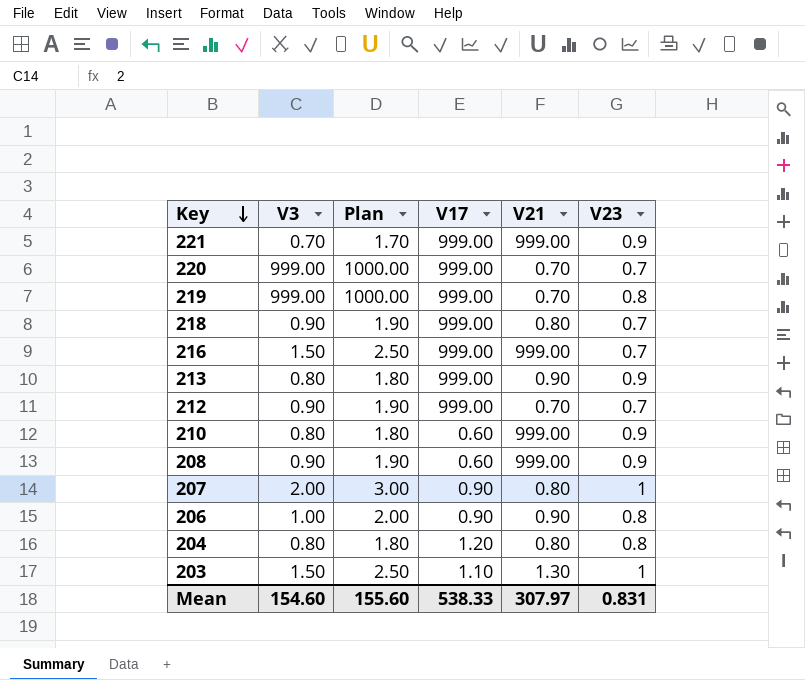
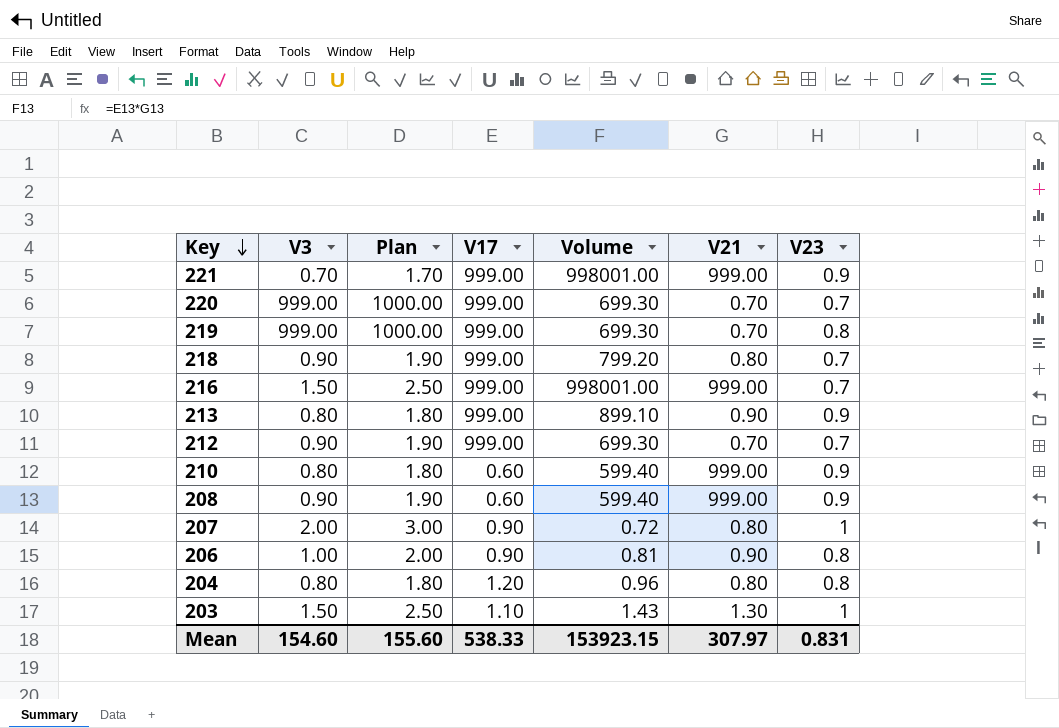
column Volume | formula: none -> [V17] * [V21]

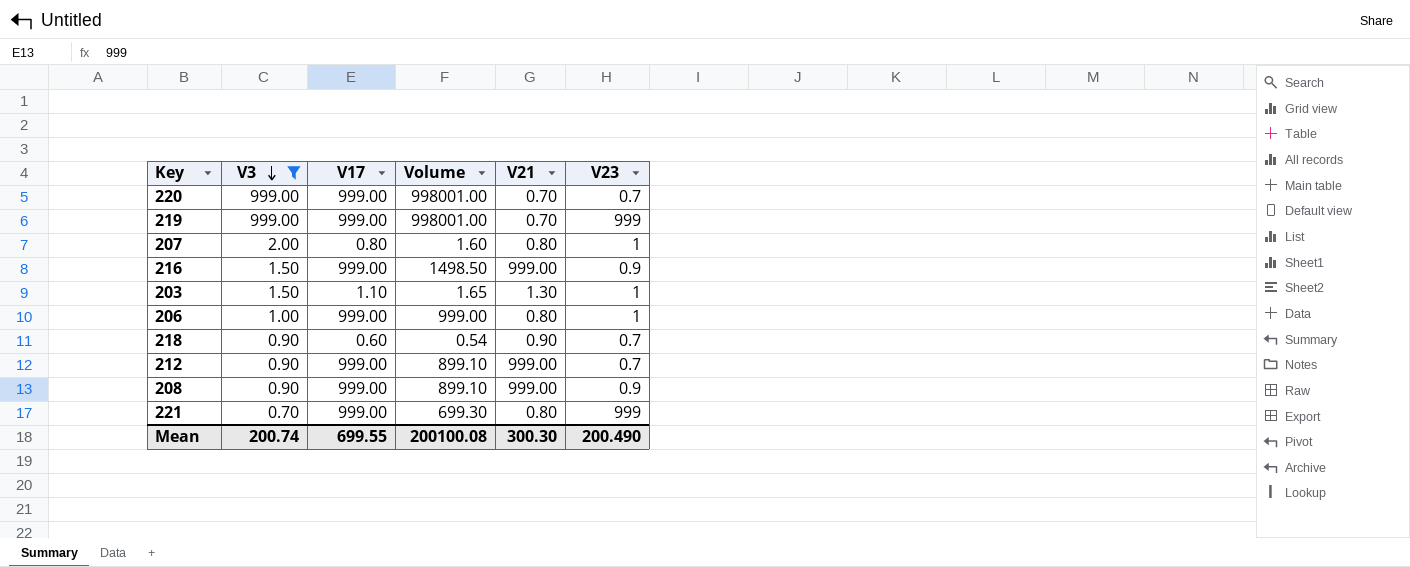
filter: none -> V3 != 0.80
row order: Key descending -> V3 descending
column Plan | formula: [V3] + 1 -> none
column Volume | formula: [V17] * [V21] -> [V3] * [V17]
219 | V23: 0.8 -> 999
207 | V17: 0.90 -> 0.80
216 | V23: 0.7 -> 0.9
206 | V17: 0.90 -> 999.00
206 | V21: 0.90 -> 0.80
206 | V23: 0.8 -> 1
218 | V17: 999.00 -> 0.60
218 | V21: 0.80 -> 0.90
212 | V21: 0.70 -> 999.00
208 | V17: 0.60 -> 999.00
221 | V21: 999.00 -> 0.80
221 | V23: 0.9 -> 999
Mean | V3: 154.60 -> 200.74
Mean | V17: 538.33 -> 699.55
Mean | Volume: 153923.15 -> 200100.08
Mean | V21: 307.97 -> 300.30
Mean | V23: 0.831 -> 200.490

